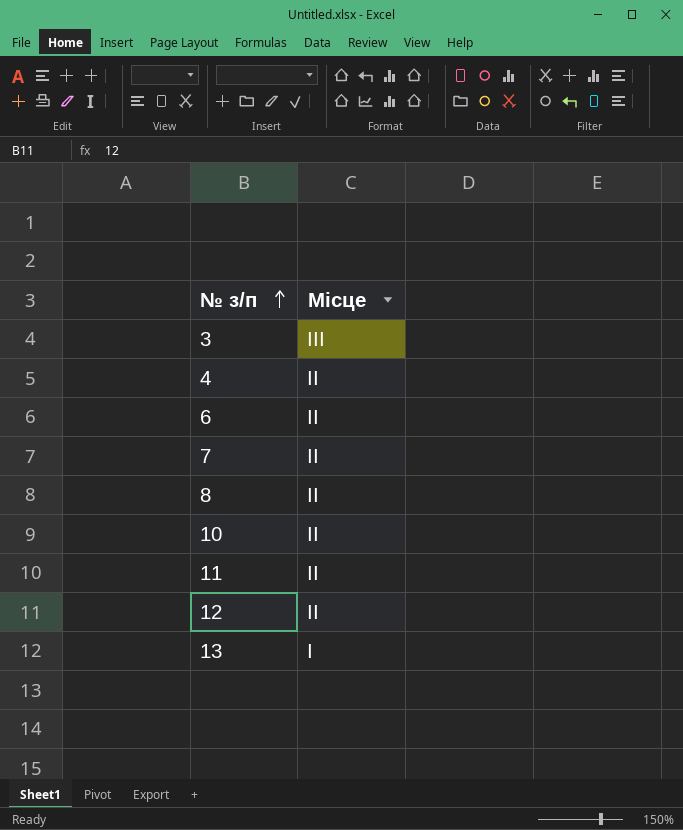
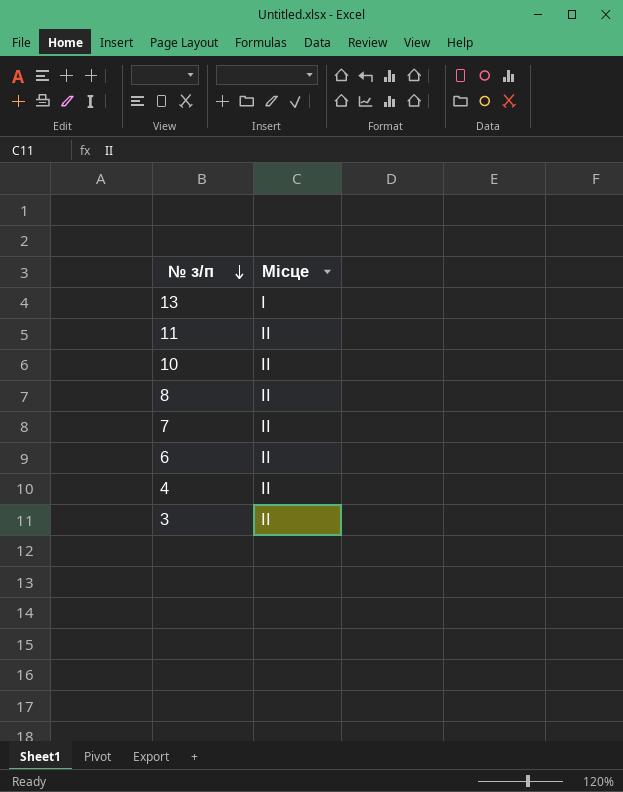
row order: № з/п ascending -> № з/п descending
row 12: ІІ -> none
3 | Місце: ІІІ -> ІІ

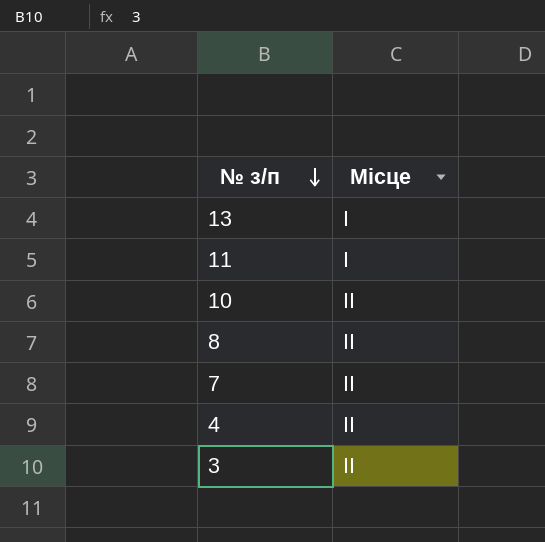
row 6: ІІ -> none
11 | Місце: ІІ -> І

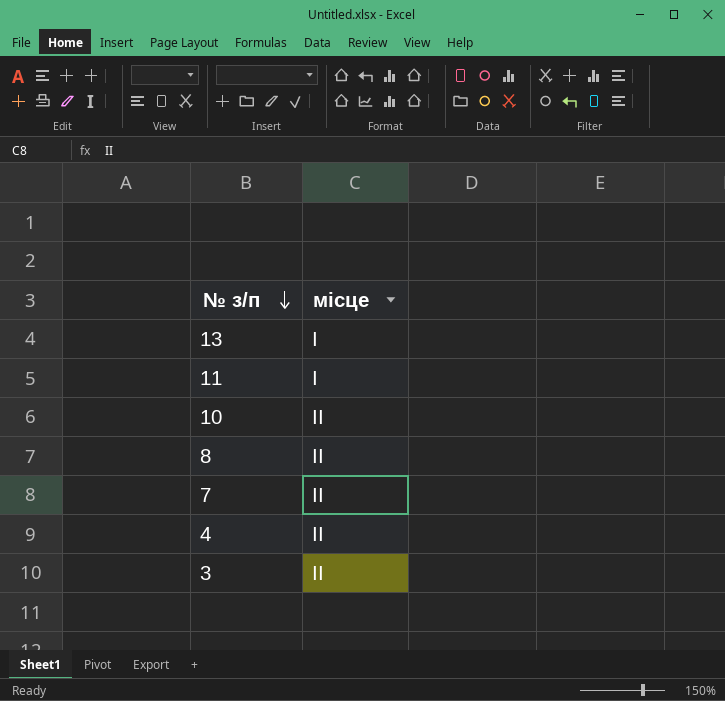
column name: Місце -> місце

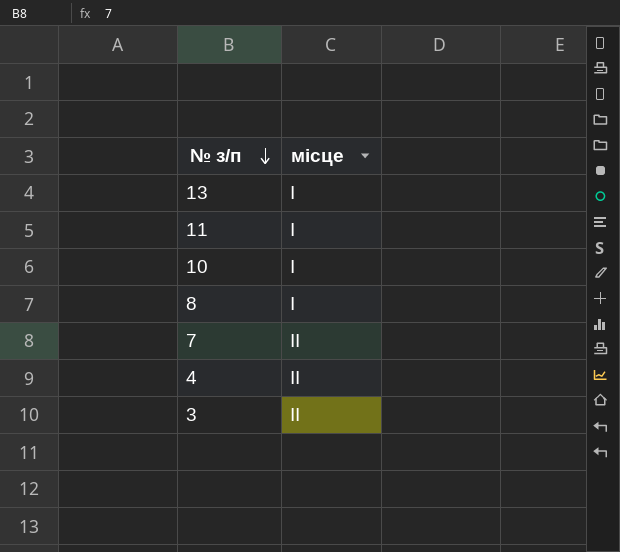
10 | місце: ІІ -> І
8 | місце: ІІ -> І

